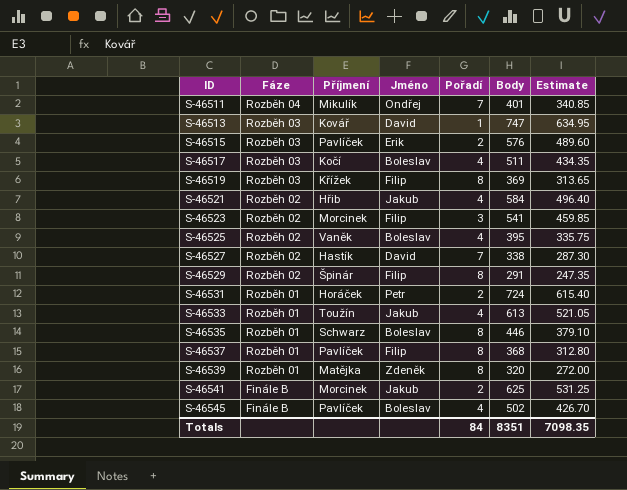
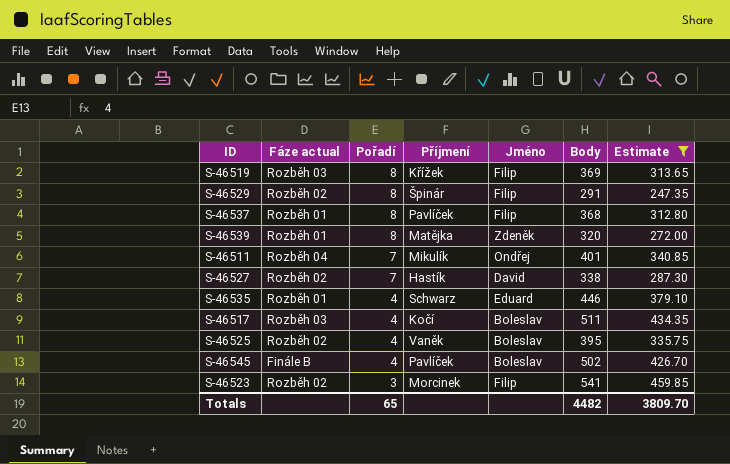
filter: none -> Estimate <= 459.85
row order: ID ascending -> Pořadí descending
column name: Fáze -> Fáze actual
column Pořadí | position: 5 -> 3
S-46535 | Pořadí: 8 -> 4
S-46535 | Jméno: Boleslav -> Eduard
Totals | Pořadí: 84 -> 65
Totals | Body: 8351 -> 4482
Totals | Estimate: 7098.35 -> 3809.70

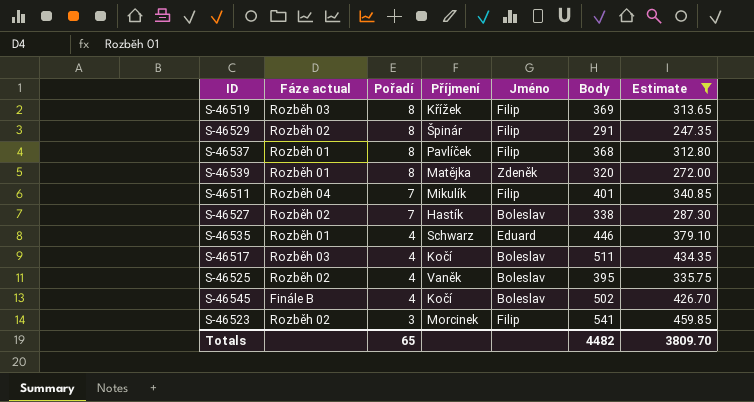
S-46511 | Jméno: Ondřej -> Filip
S-46527 | Jméno: David -> Boleslav
S-46545 | Příjmení: Pavlíček -> Kočí

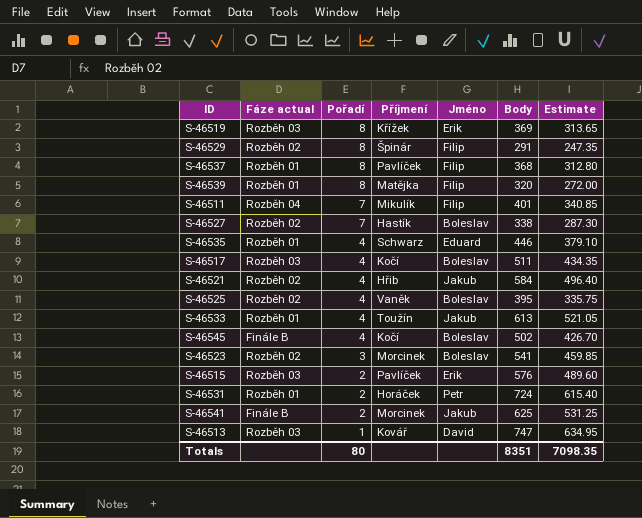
filter: Estimate <= 459.85 -> none
S-46519 | Jméno: Filip -> Erik
S-46539 | Jméno: Zdeněk -> Filip
S-46523 | Jméno: Filip -> Boleslav
Totals | Pořadí: 65 -> 80
Totals | Body: 4482 -> 8351
Totals | Estimate: 3809.70 -> 7098.35

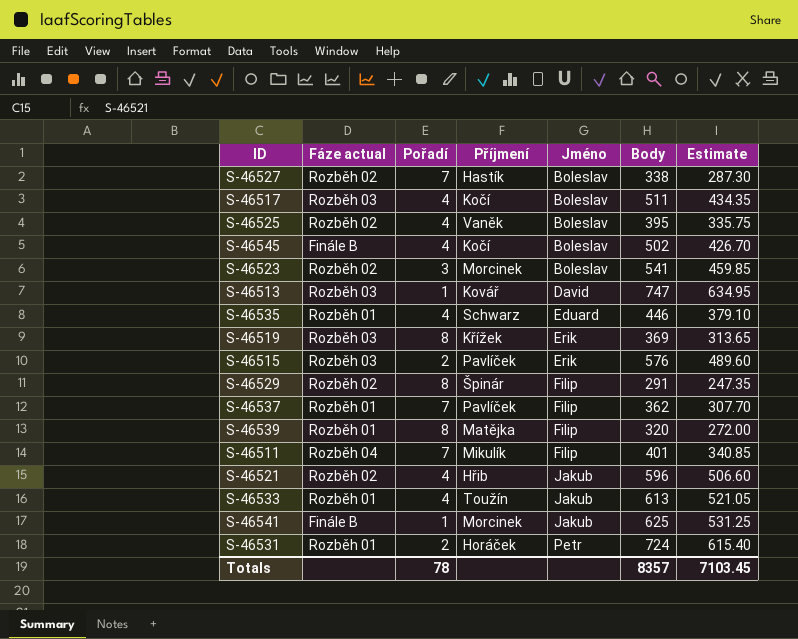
row order: Pořadí descending -> Jméno ascending
S-46537 | Pořadí: 8 -> 7
S-46537 | Body: 368 -> 362
S-46537 | Estimate: 312.80 -> 307.70
S-46521 | Body: 584 -> 596
S-46521 | Estimate: 496.40 -> 506.60
S-46541 | Pořadí: 2 -> 1
Totals | Pořadí: 80 -> 78
Totals | Body: 8351 -> 8357
Totals | Estimate: 7098.35 -> 7103.45

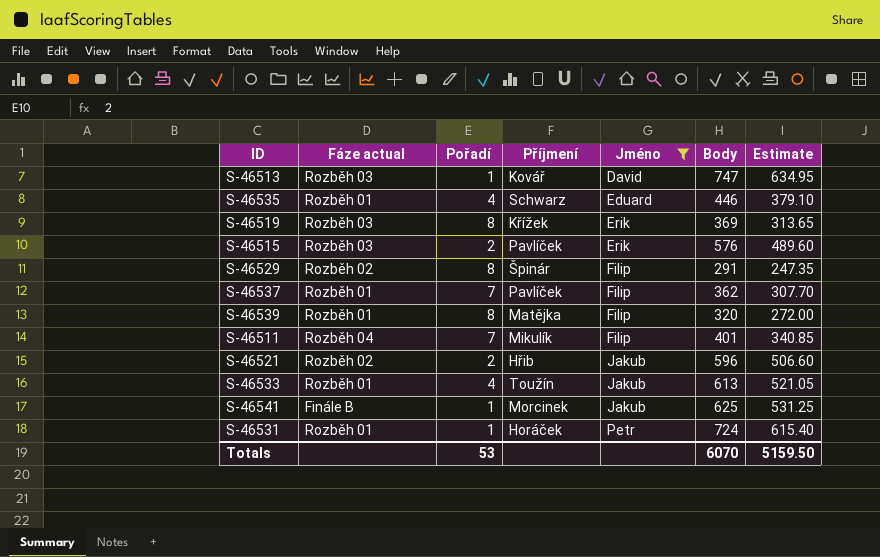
filter: none -> Jméno != Boleslav
S-46521 | Pořadí: 4 -> 2
S-46531 | Pořadí: 2 -> 1
Totals | Pořadí: 78 -> 53
Totals | Body: 8357 -> 6070
Totals | Estimate: 7103.45 -> 5159.50

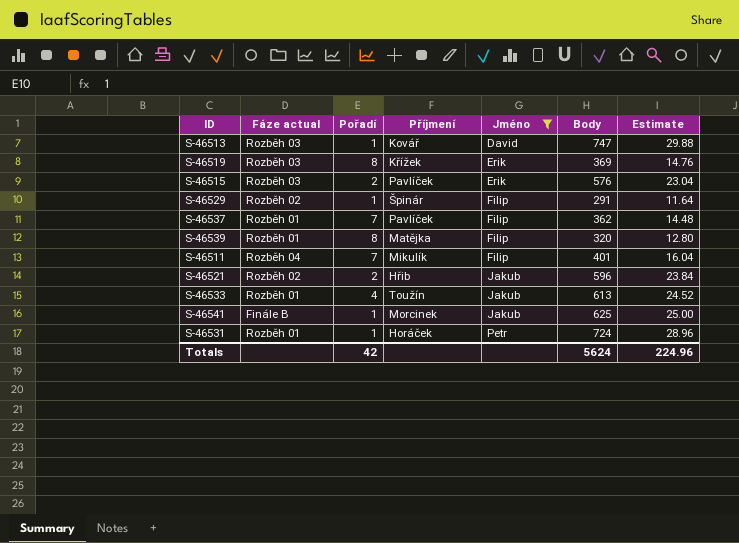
column Estimate | formula: [Body] * 0.85 -> [Body] * 0.04
row S-46535: Rozběh 01 | 4 | Schwarz | Eduard | 446 | 379.10 -> none
S-46529 | Pořadí: 8 -> 1
Totals | Pořadí: 53 -> 42
Totals | Body: 6070 -> 5624
Totals | Estimate: 5159.50 -> 224.96

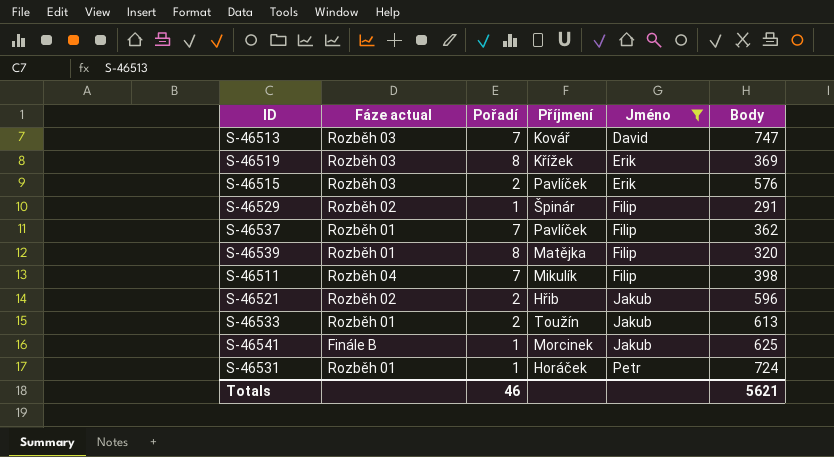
column Estimate | formula: [Body] * 0.04 -> none
S-46513 | Pořadí: 1 -> 7
S-46511 | Body: 401 -> 398
S-46533 | Pořadí: 4 -> 2
Totals | Pořadí: 42 -> 46
Totals | Body: 5624 -> 5621

